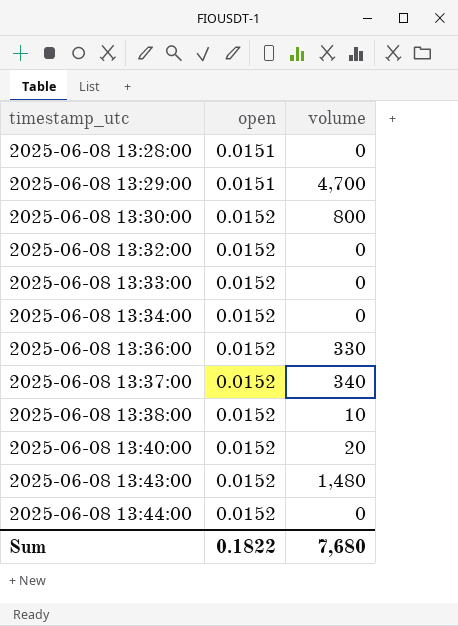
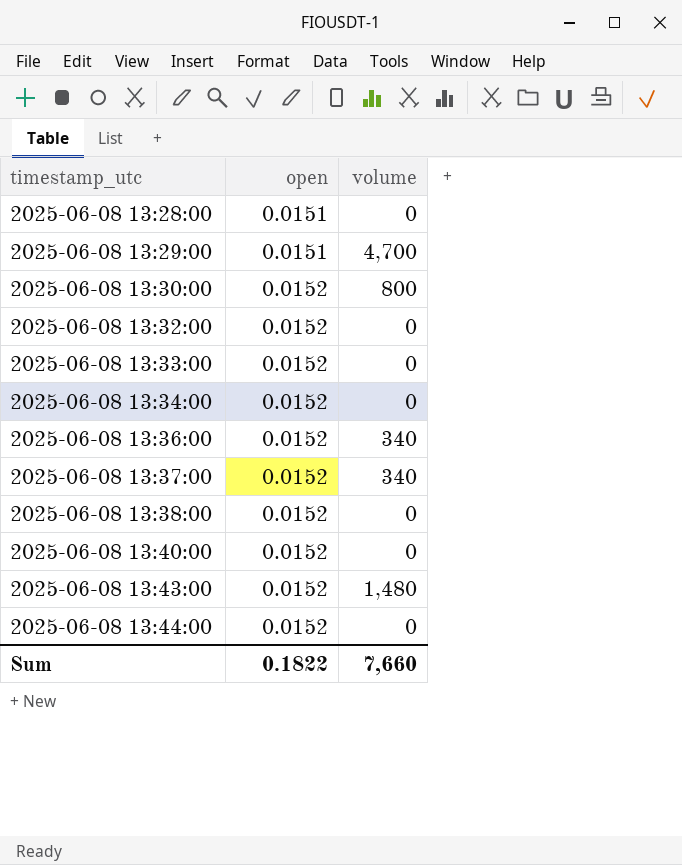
2025-06-08 13:36:00 | volume: 330 -> 340
2025-06-08 13:38:00 | volume: 10 -> 0
2025-06-08 13:40:00 | volume: 20 -> 0
Sum | volume: 7,680 -> 7,660

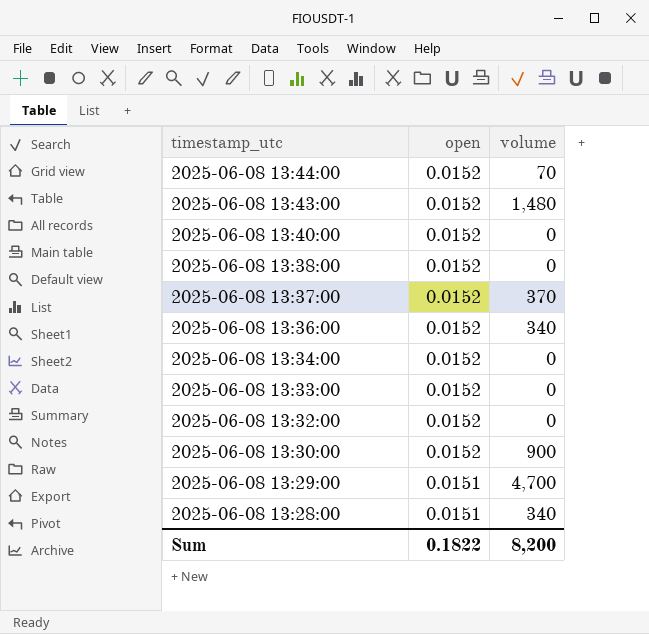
row order: timestamp_utc ascending -> timestamp_utc descending
2025-06-08 13:44:00 | volume: 0 -> 70
2025-06-08 13:37:00 | volume: 340 -> 370
2025-06-08 13:30:00 | volume: 800 -> 900
2025-06-08 13:28:00 | volume: 0 -> 340
Sum | volume: 7,660 -> 8,200

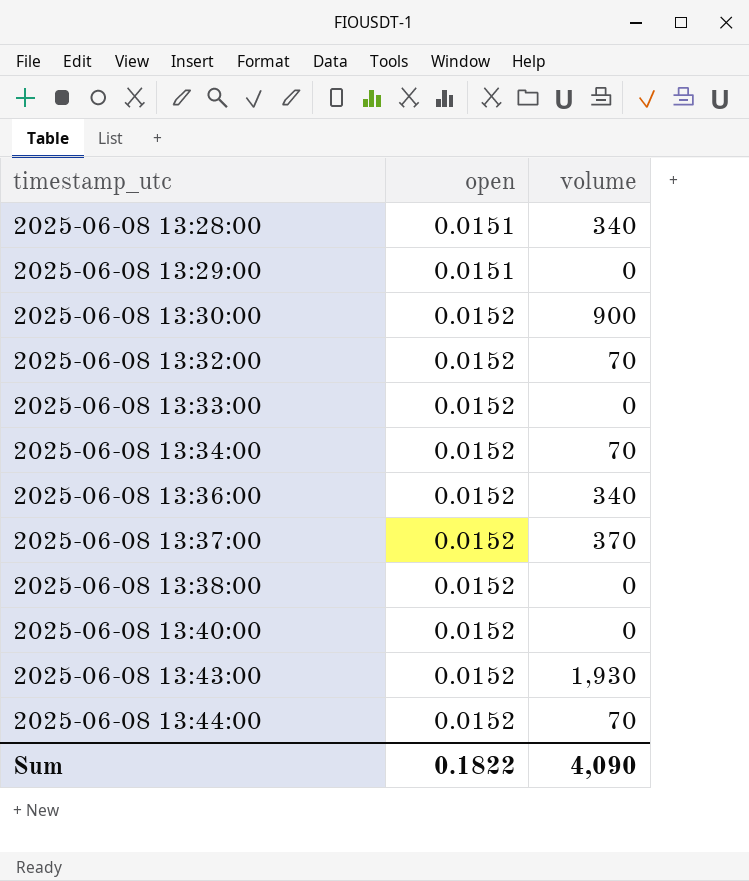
row order: timestamp_utc descending -> timestamp_utc ascending
2025-06-08 13:29:00 | volume: 4,700 -> 0
2025-06-08 13:32:00 | volume: 0 -> 70
2025-06-08 13:34:00 | volume: 0 -> 70
2025-06-08 13:43:00 | volume: 1,480 -> 1,930
Sum | volume: 8,200 -> 4,090

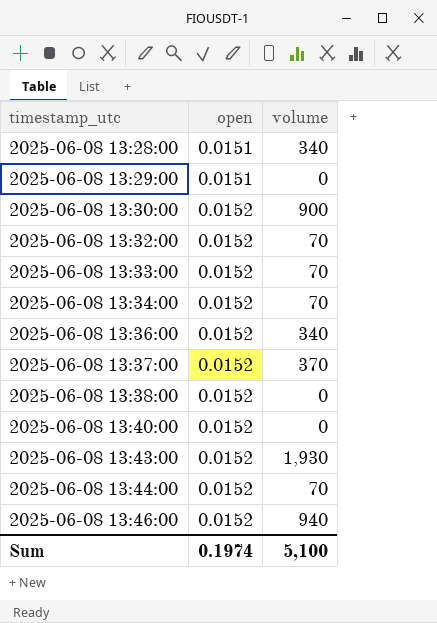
2025-06-08 13:33:00 | volume: 0 -> 70
row 2025-06-08 13:46:00: none -> 0.0152 | 940
Sum | open: 0.1822 -> 0.1974
Sum | volume: 4,090 -> 5,100

